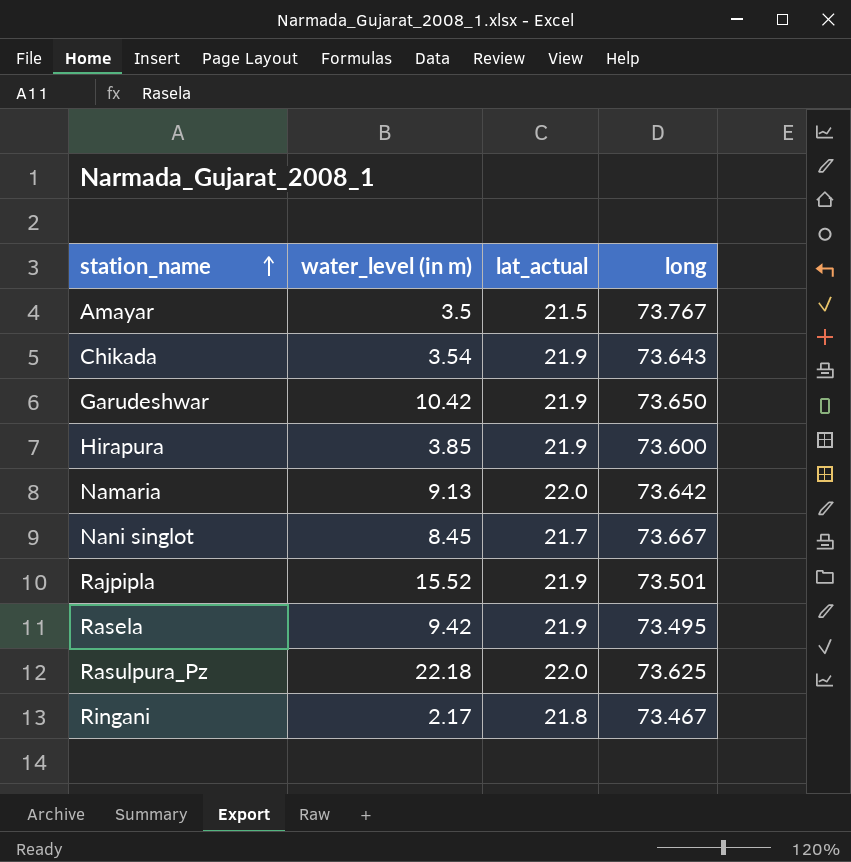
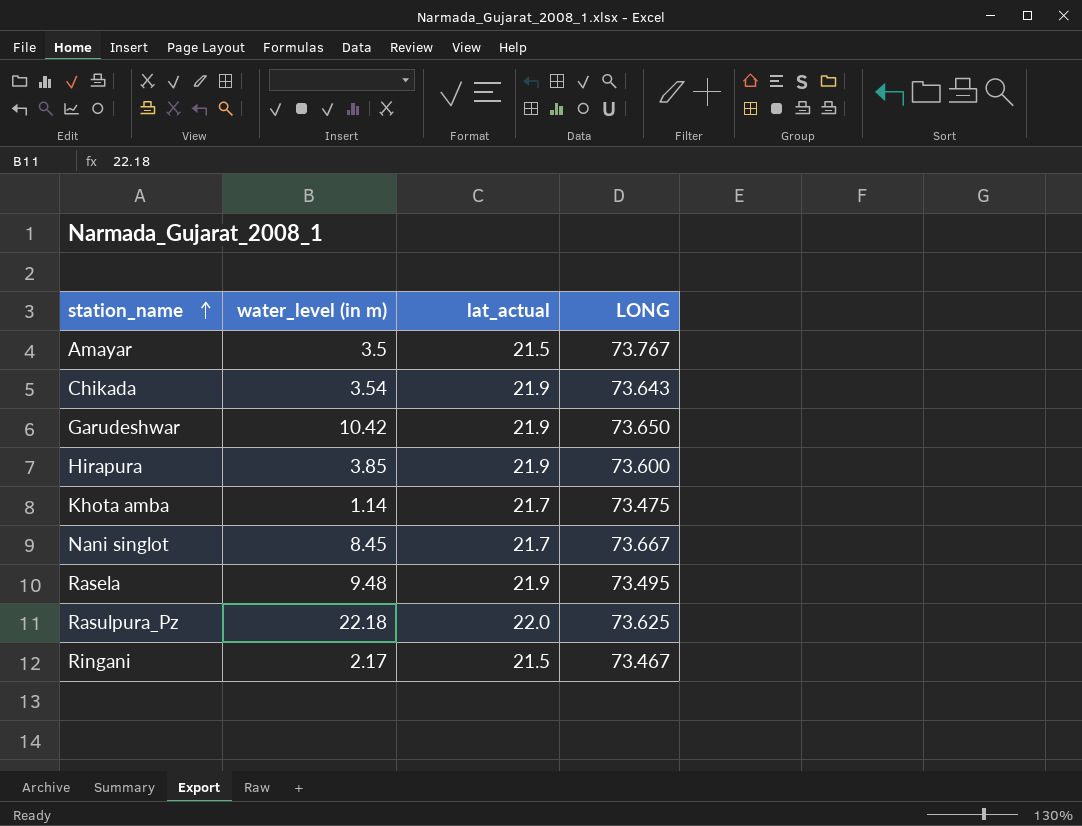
column name: long -> LONG
row Namaria: 9.13 | 22.0 | 73.642 -> none
row Rajpipla: 15.52 | 21.9 | 73.501 -> none
row Khota amba: none -> 1.14 | 21.7 | 73.475
Rasela | water_level (in m): 9.42 -> 9.48
Ringani | lat_actual: 21.8 -> 21.5

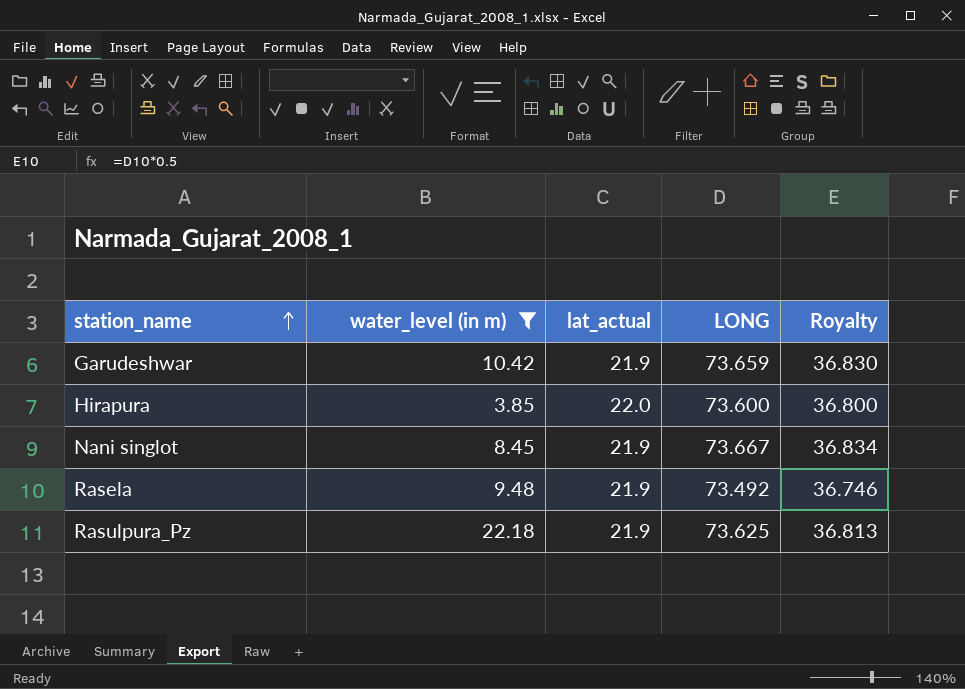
filter: none -> water_level (in m) >= 3.85
column Royalty | formula: none -> [LONG] * 0.5
Garudeshwar | LONG: 73.650 -> 73.659
Hirapura | lat_actual: 21.9 -> 22.0
Nani singlot | lat_actual: 21.7 -> 21.9
Rasela | LONG: 73.495 -> 73.492
Rasulpura_Pz | lat_actual: 22.0 -> 21.9

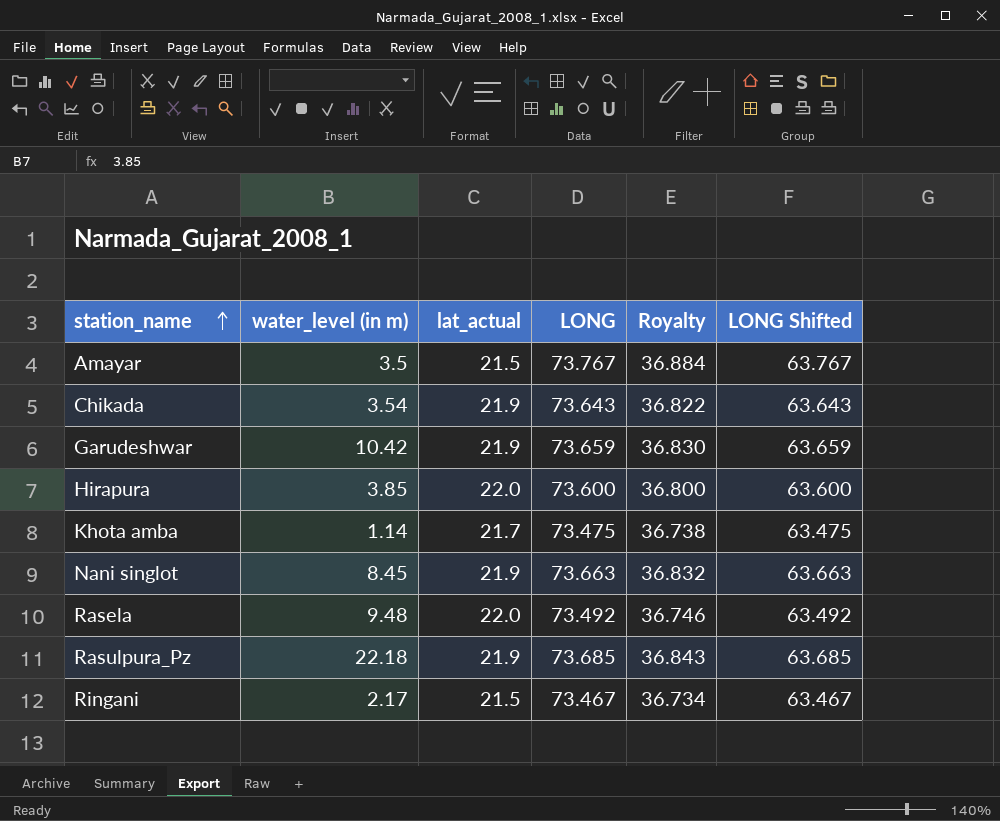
filter: water_level (in m) >= 3.85 -> none
column LONG Shifted | formula: none -> [LONG] - 10
Nani singlot | LONG: 73.667 -> 73.663
Nani singlot | Royalty: 36.834 -> 36.832
Rasela | lat_actual: 21.9 -> 22.0
Rasulpura_Pz | LONG: 73.625 -> 73.685
Rasulpura_Pz | Royalty: 36.813 -> 36.843

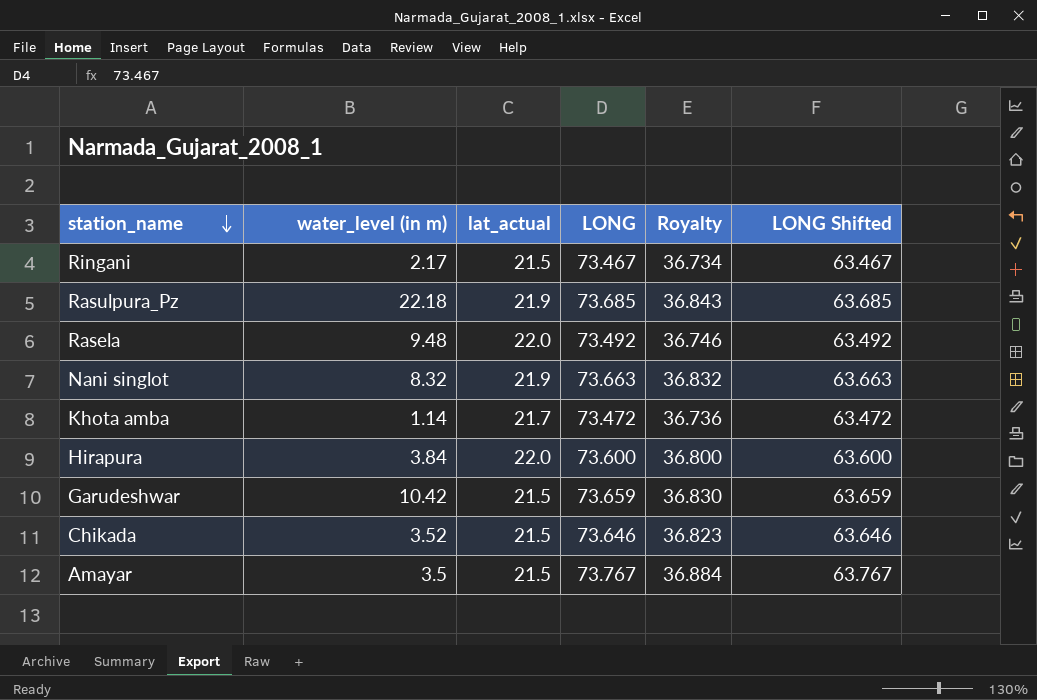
row order: station_name ascending -> station_name descending
Nani singlot | water_level (in m): 8.45 -> 8.32
Khota amba | LONG: 73.475 -> 73.472
Khota amba | Royalty: 36.738 -> 36.736
Khota amba | LONG Shifted: 63.475 -> 63.472
Hirapura | water_level (in m): 3.85 -> 3.84
Garudeshwar | lat_actual: 21.9 -> 21.5
Chikada | water_level (in m): 3.54 -> 3.52
Chikada | lat_actual: 21.9 -> 21.5
Chikada | LONG: 73.643 -> 73.646
Chikada | Royalty: 36.822 -> 36.823
Chikada | LONG Shifted: 63.643 -> 63.646

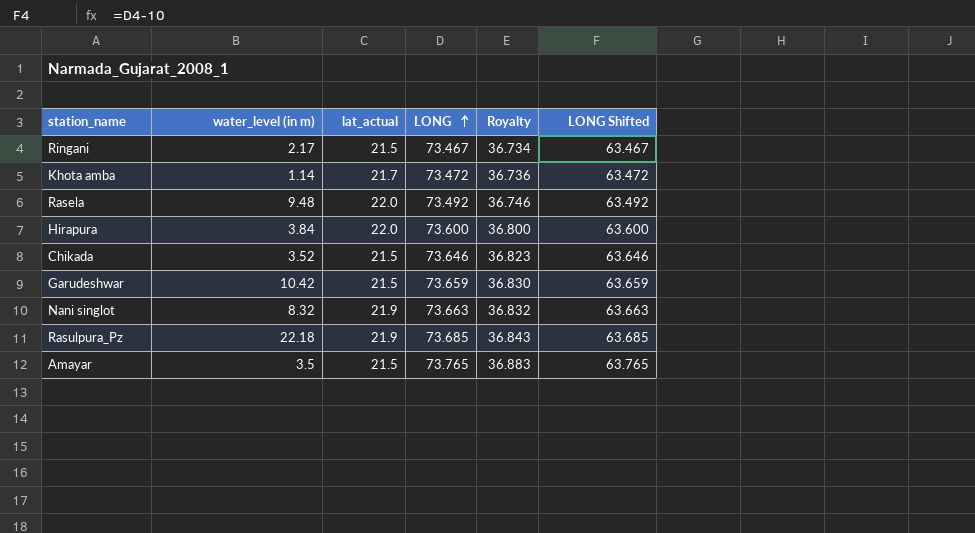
row order: station_name descending -> LONG ascending
Amayar | LONG: 73.767 -> 73.765
Amayar | Royalty: 36.884 -> 36.883
Amayar | LONG Shifted: 63.767 -> 63.765

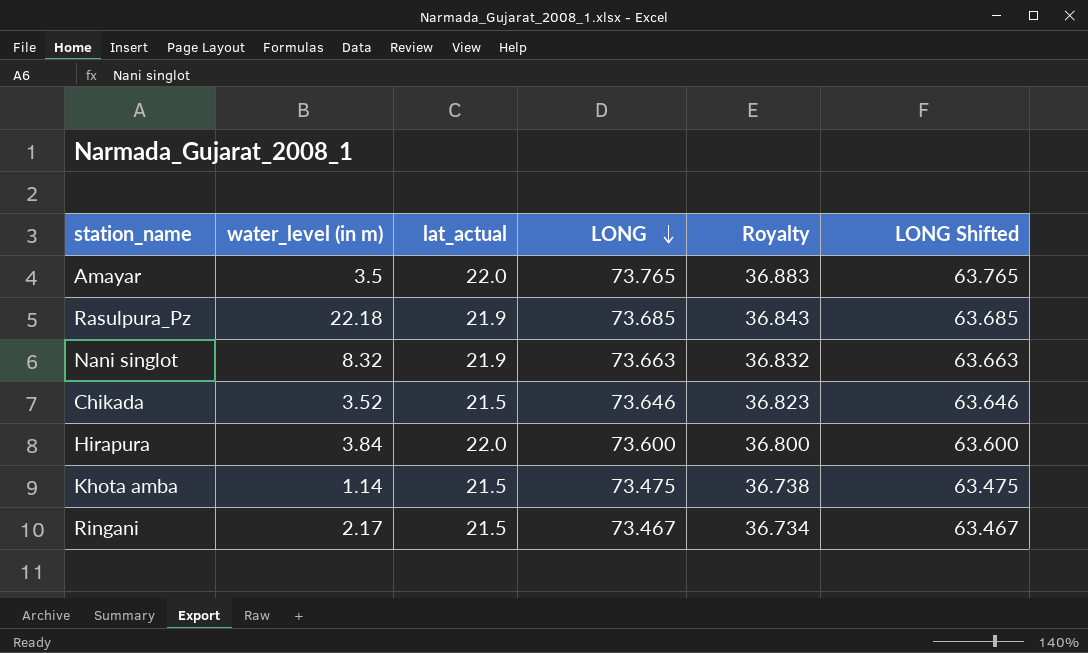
row order: LONG ascending -> LONG descending
row Rasela: 9.48 | 22.0 | 73.492 | 36.746 | 63.492 -> none
row Garudeshwar: 10.42 | 21.5 | 73.659 | 36.830 | 63.659 -> none
Amayar | lat_actual: 21.5 -> 22.0
Khota amba | lat_actual: 21.7 -> 21.5
Khota amba | LONG: 73.472 -> 73.475
Khota amba | Royalty: 36.736 -> 36.738
Khota amba | LONG Shifted: 63.472 -> 63.475

